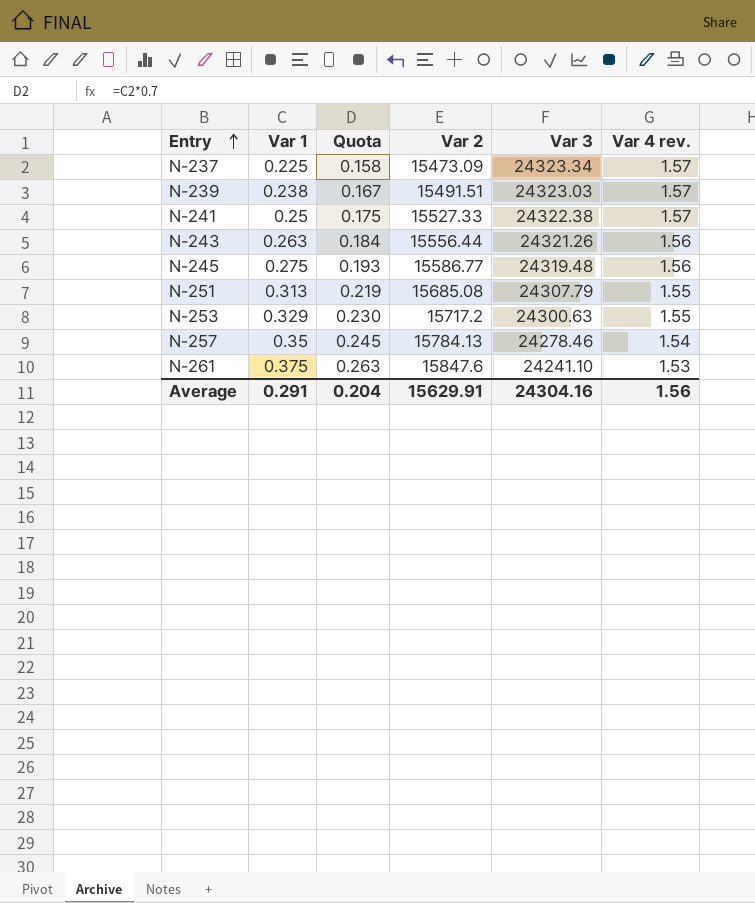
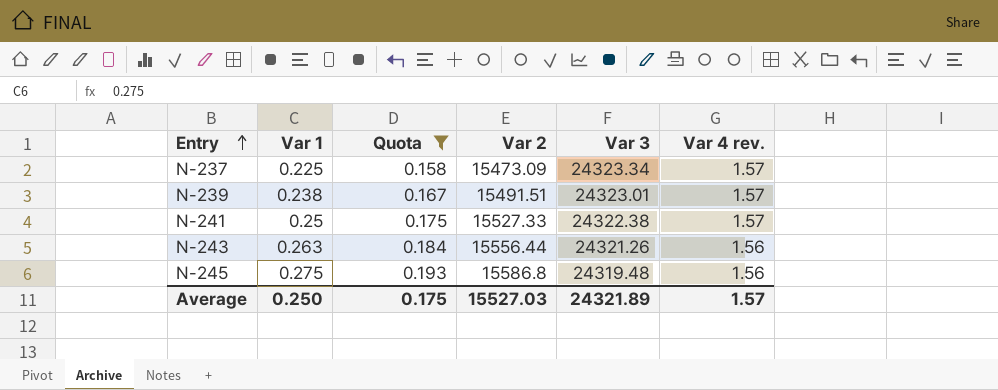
filter: none -> Quota <= 0.193
N-239 | Var 3: 24323.03 -> 24323.01
N-245 | Var 2: 15586.77 -> 15586.8
Average | Var 1: 0.291 -> 0.250
Average | Quota: 0.204 -> 0.175
Average | Var 2: 15629.91 -> 15527.03
Average | Var 3: 24304.16 -> 24321.89
Average | Var 4 rev.: 1.56 -> 1.57

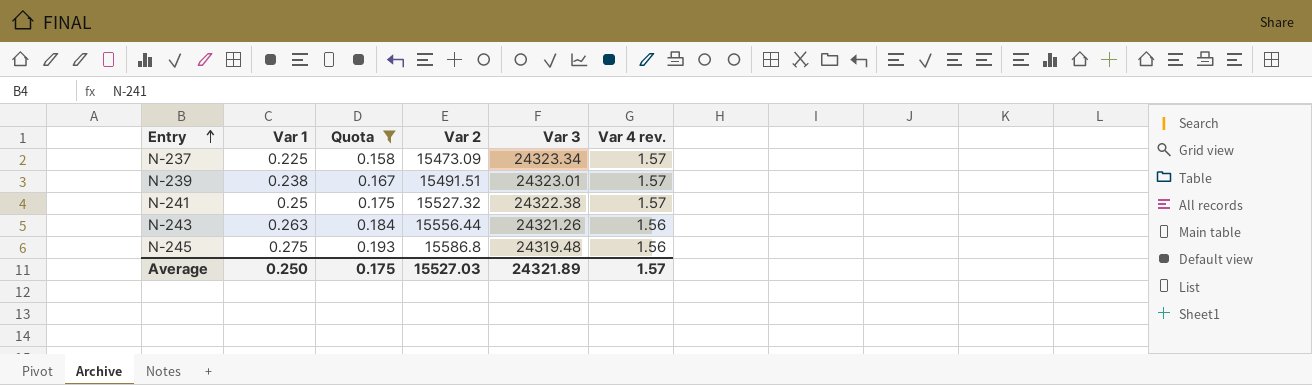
N-241 | Var 2: 15527.33 -> 15527.32

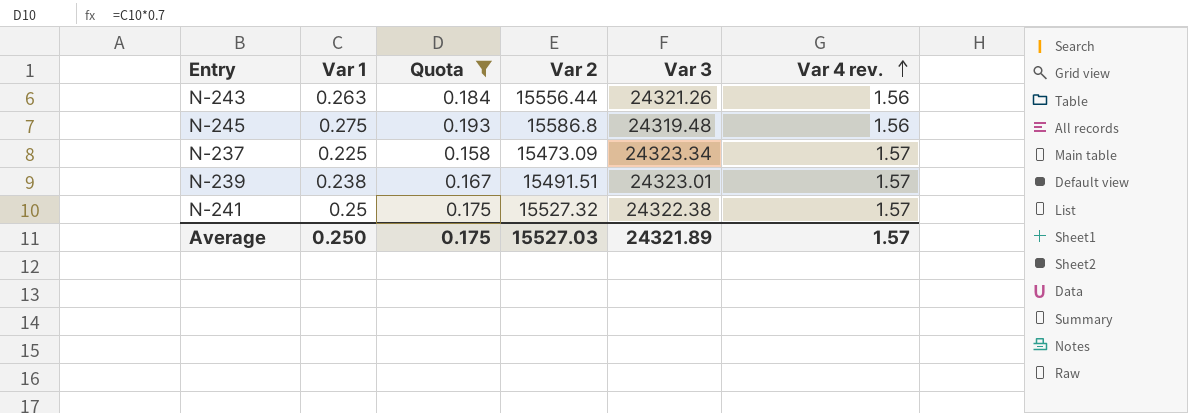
row order: Entry ascending -> Var 4 rev. ascending

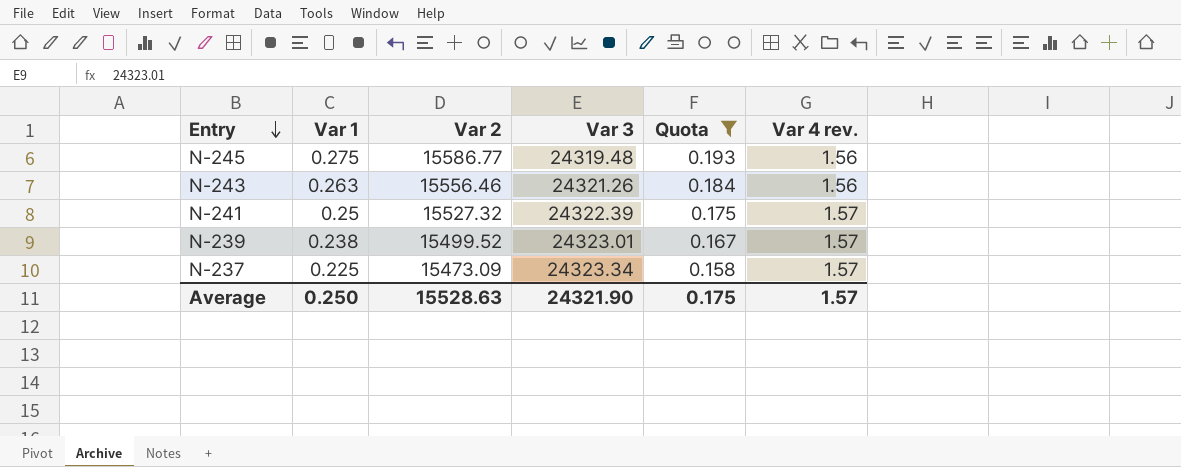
row order: Var 4 rev. ascending -> Entry descending
column Quota | position: 3 -> 5
N-245 | Var 2: 15586.8 -> 15586.77
N-243 | Var 2: 15556.44 -> 15556.46
N-241 | Var 3: 24322.38 -> 24322.39
N-239 | Var 2: 15491.51 -> 15499.52
Average | Var 2: 15527.03 -> 15528.63
Average | Var 3: 24321.89 -> 24321.90

